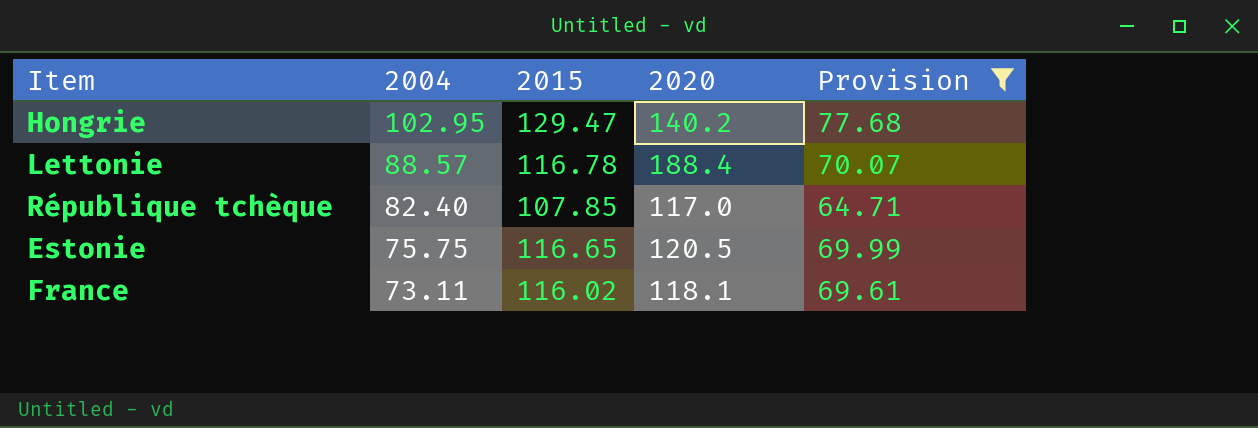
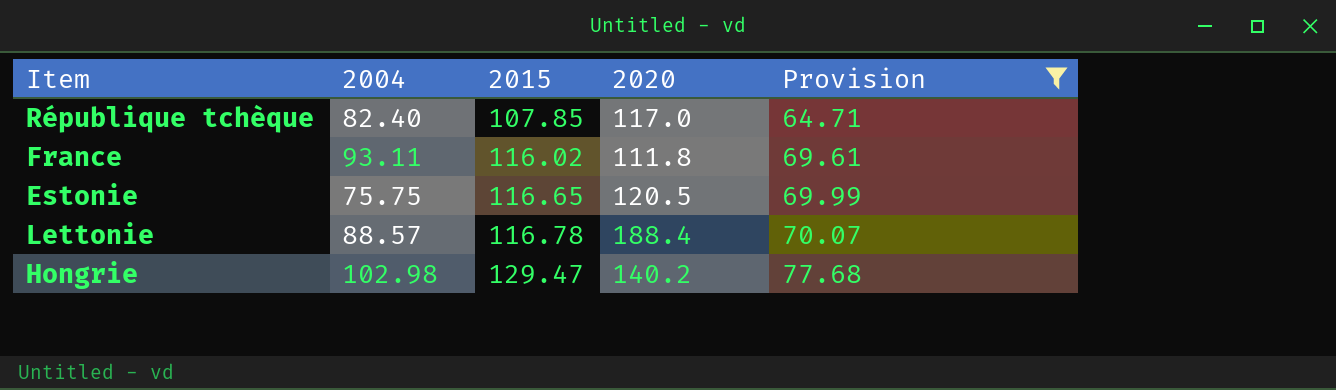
row order: 2004 descending -> 2015 ascending
France | 2004: 73.11 -> 93.11
France | 2020: 118.1 -> 111.8
Hongrie | 2004: 102.95 -> 102.98

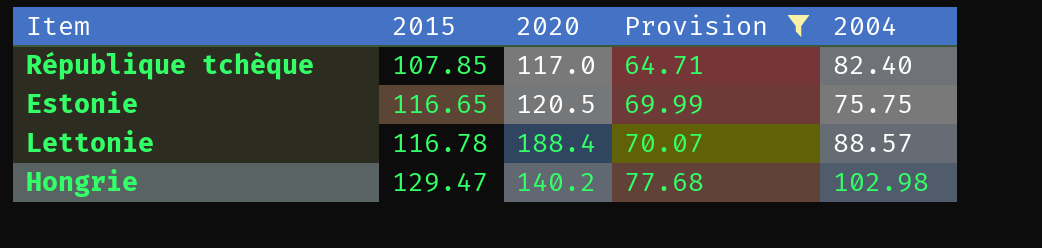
column 2004 | position: 2 -> 5
row France: 93.11 | 116.02 | 111.8 | 69.61 -> none

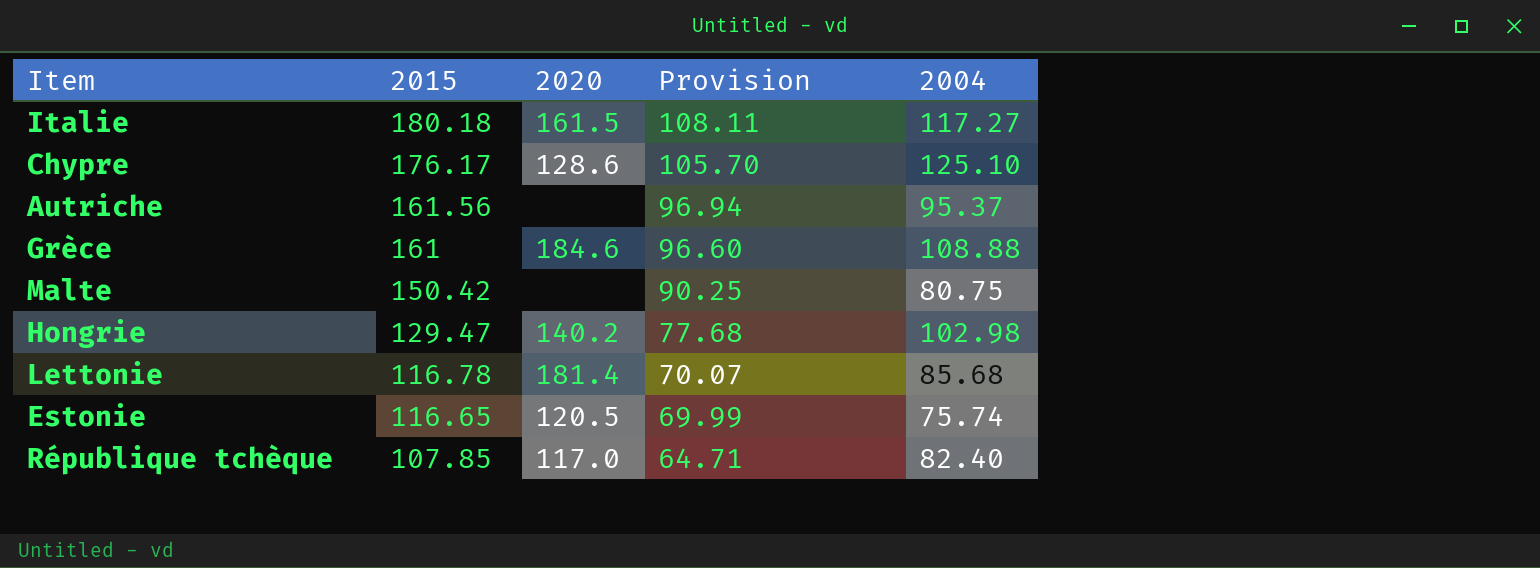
filter: Provision <= 77.68 -> none
row order: 2015 ascending -> 2015 descending
Lettonie | 2020: 188.4 -> 181.4
Lettonie | 2004: 88.57 -> 85.68
Estonie | 2004: 75.75 -> 75.74

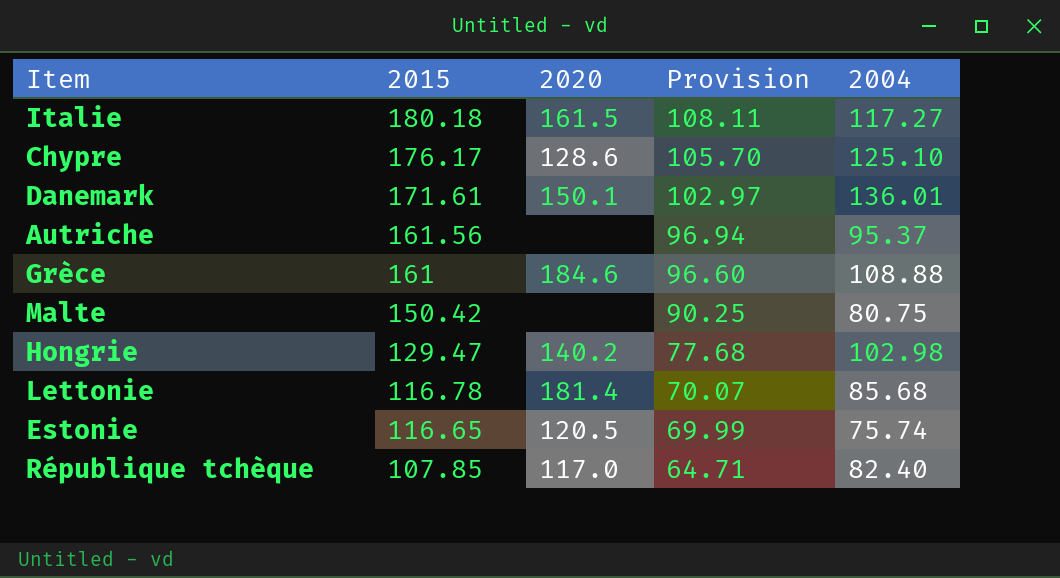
row Danemark: none -> 171.61 | 150.1 | 102.97 | 136.01

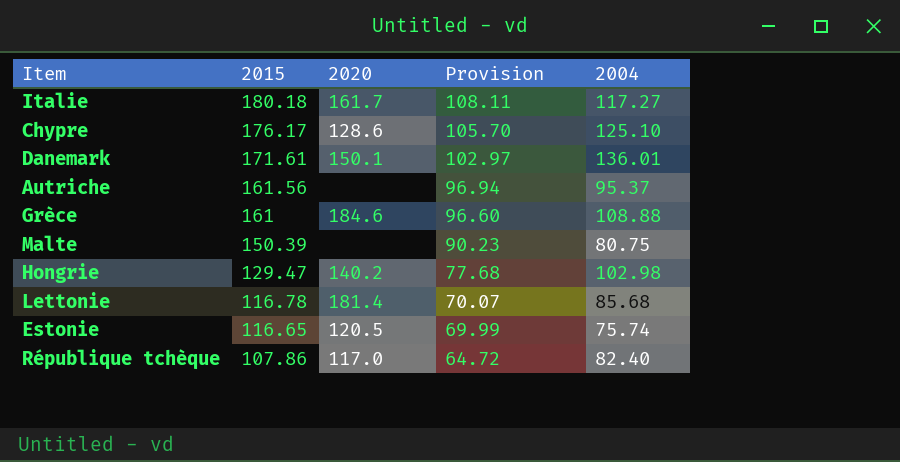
Italie | 2020: 161.5 -> 161.7
Malte | 2015: 150.42 -> 150.39
Malte | Provision: 90.25 -> 90.23
République tchèque | 2015: 107.85 -> 107.86
République tchèque | Provision: 64.71 -> 64.72

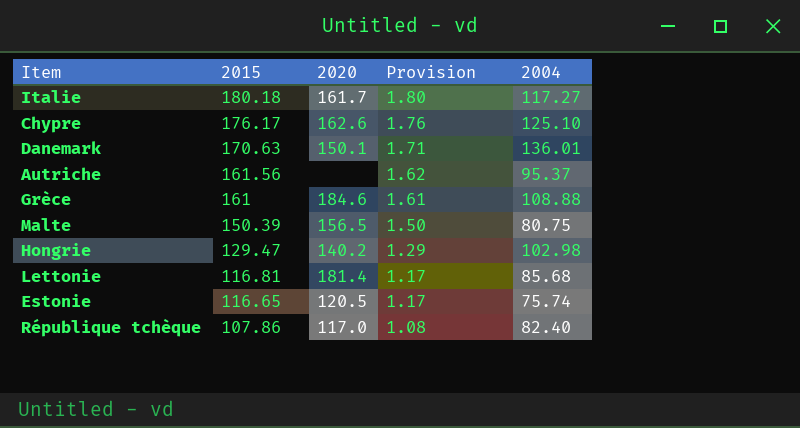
column Provision | formula: [2015] * 0.6 -> [2015] * 0.01
Chypre | 2020: 128.6 -> 162.6
Danemark | 2015: 171.61 -> 170.63
Malte | 2020: none -> 156.5
Lettonie | 2015: 116.78 -> 116.81

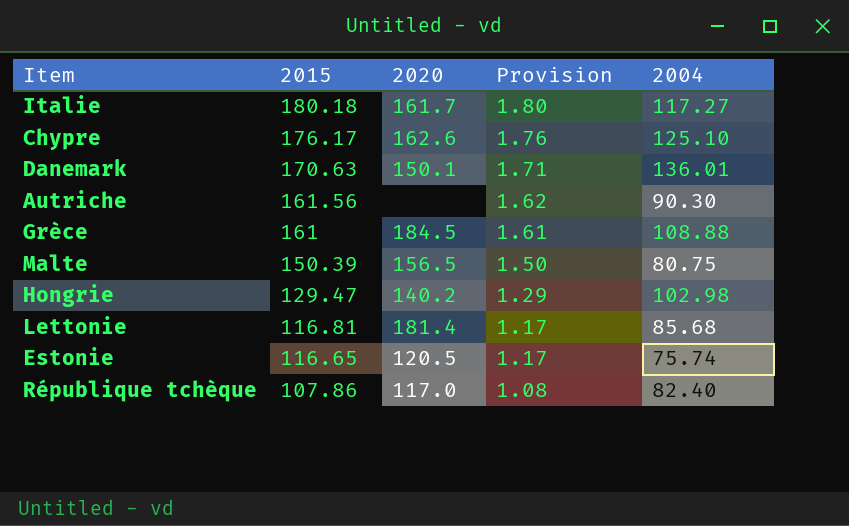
Autriche | 2004: 95.37 -> 90.30
Grèce | 2020: 184.6 -> 184.5

